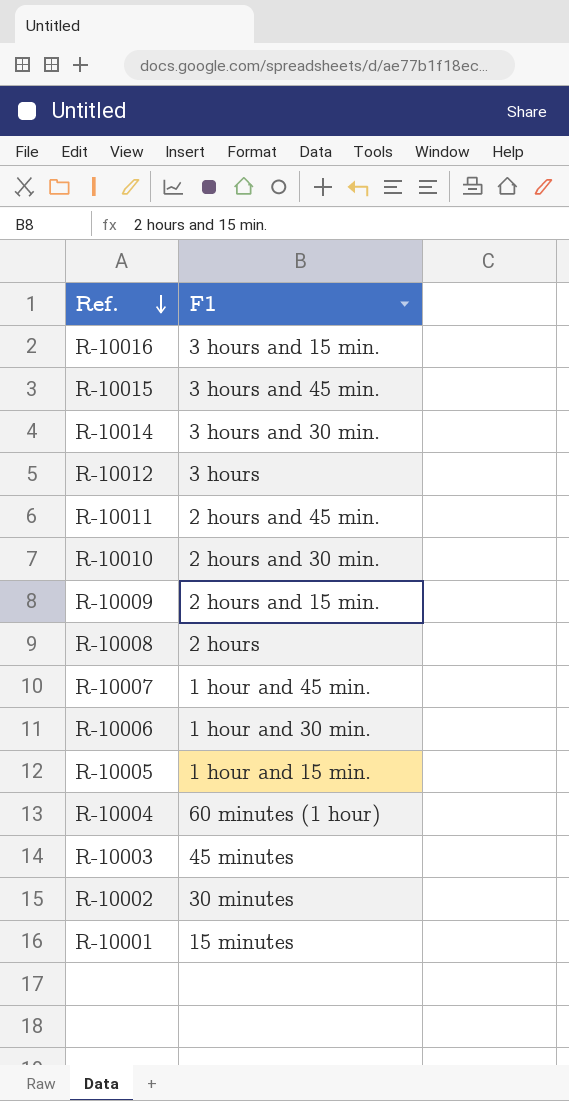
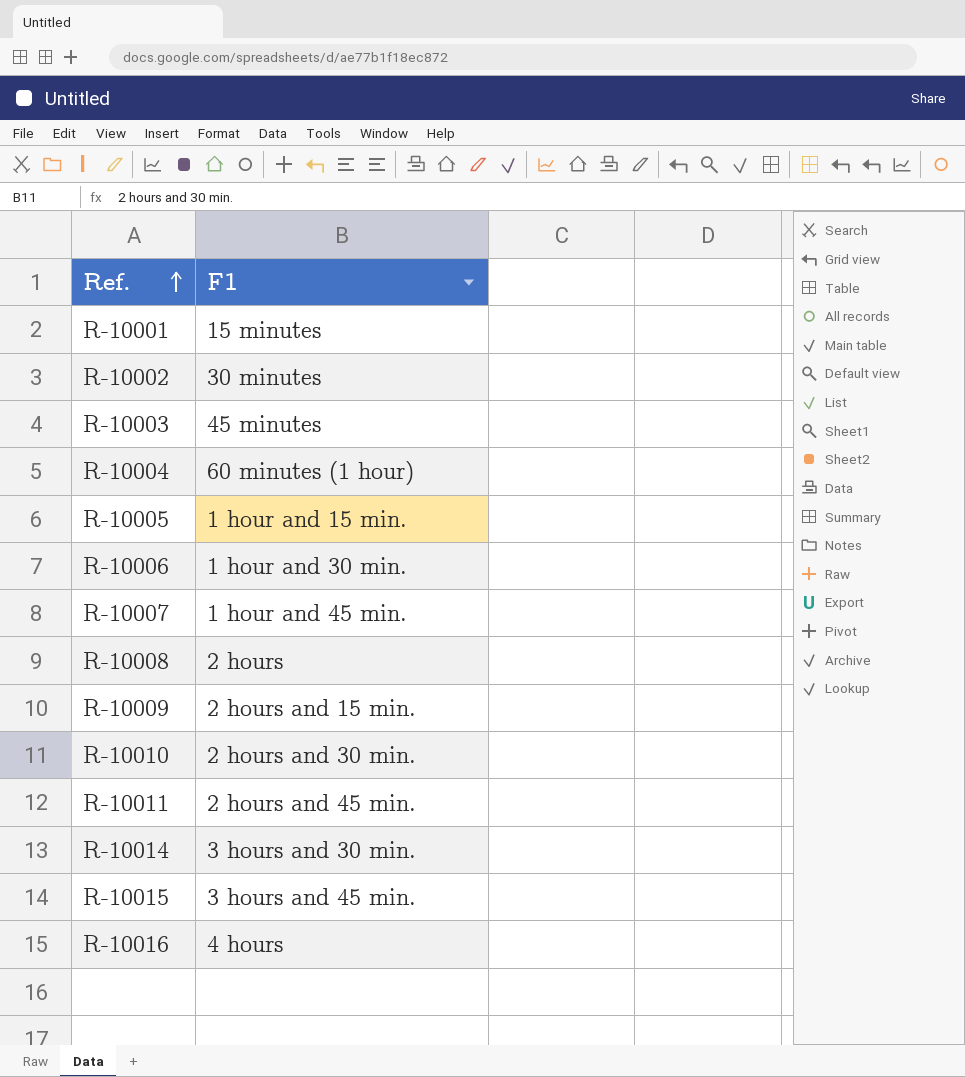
row order: Ref. descending -> Ref. ascending
row R-10012: 3 hours -> none
R-10016 | F1: 3 hours and 15 min. -> 4 hours

